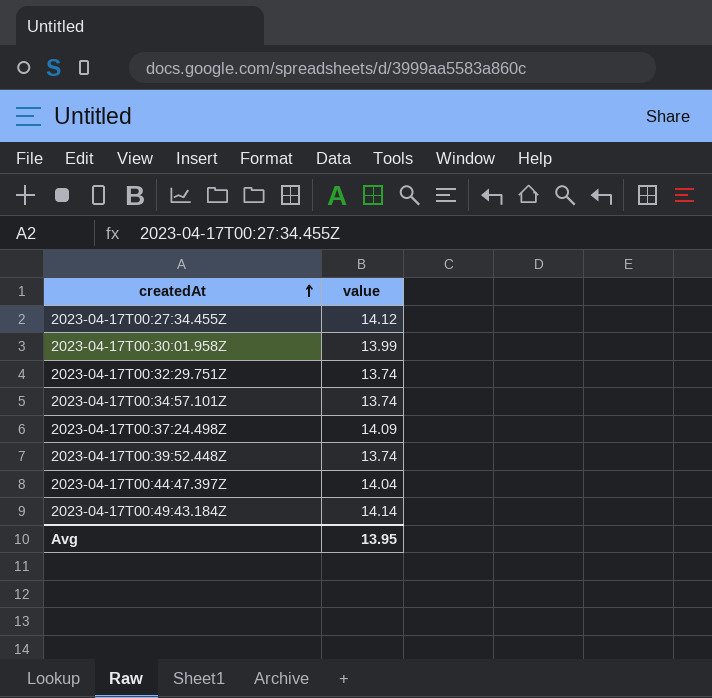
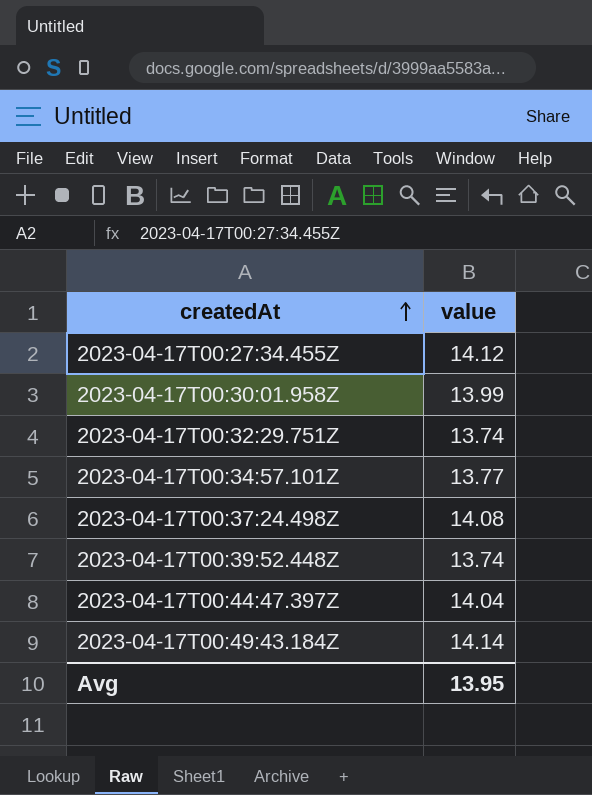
2023-04-17T00:34:57.101Z | value: 13.74 -> 13.77
2023-04-17T00:37:24.498Z | value: 14.09 -> 14.08

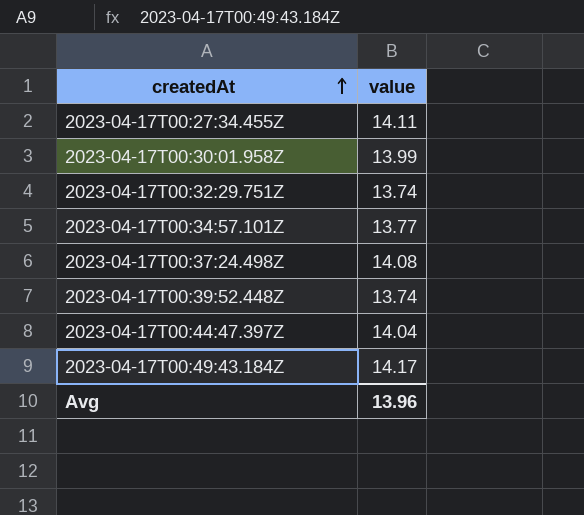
2023-04-17T00:27:34.455Z | value: 14.12 -> 14.11
2023-04-17T00:49:43.184Z | value: 14.14 -> 14.17
Avg | value: 13.95 -> 13.96

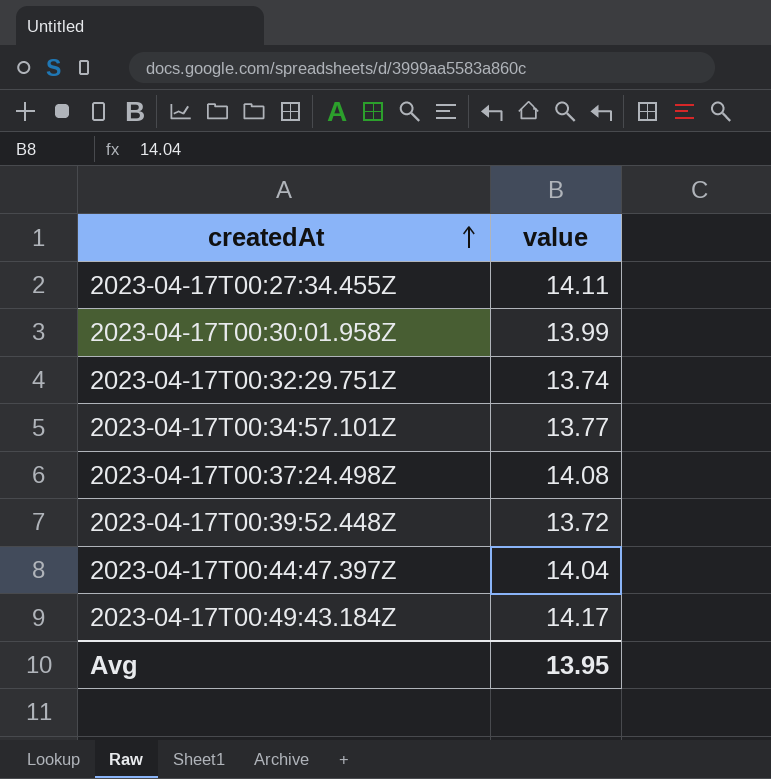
2023-04-17T00:39:52.448Z | value: 13.74 -> 13.72
Avg | value: 13.96 -> 13.95

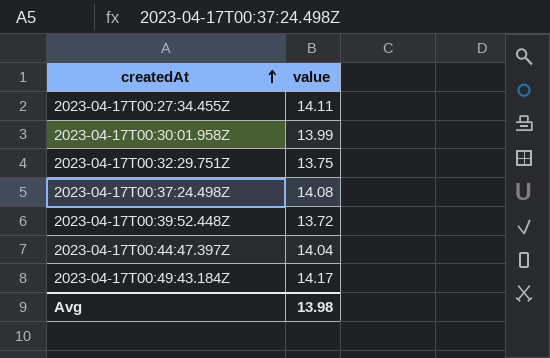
row 2023-04-17T00:34:57.101Z: 13.77 -> none
2023-04-17T00:32:29.751Z | value: 13.74 -> 13.75
Avg | value: 13.95 -> 13.98

